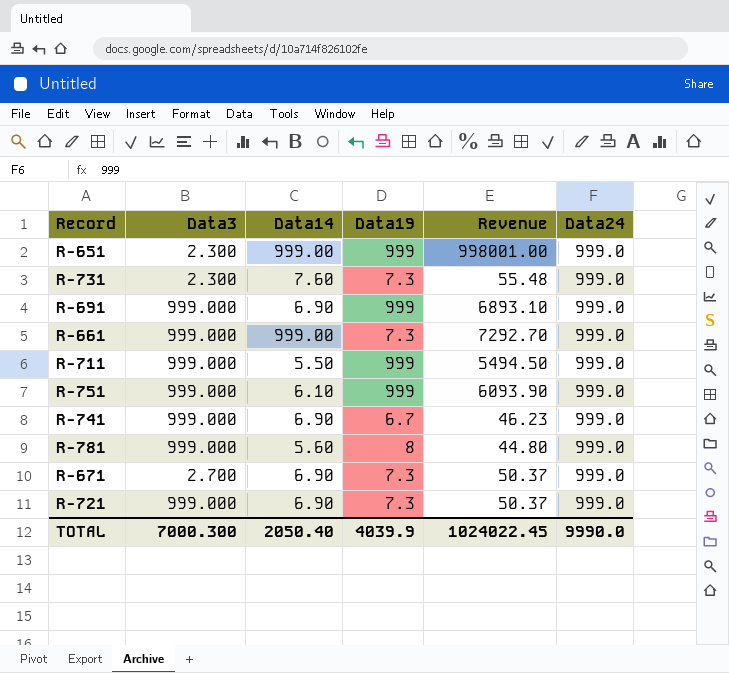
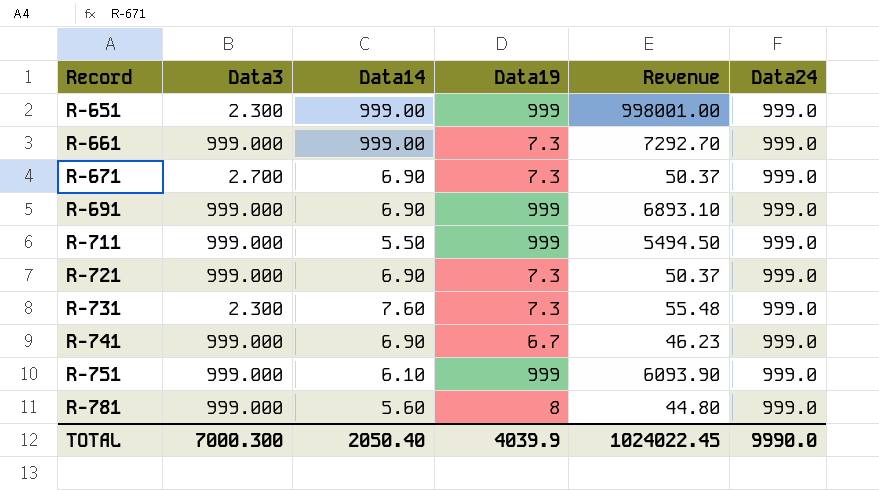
row order: none -> Record ascending

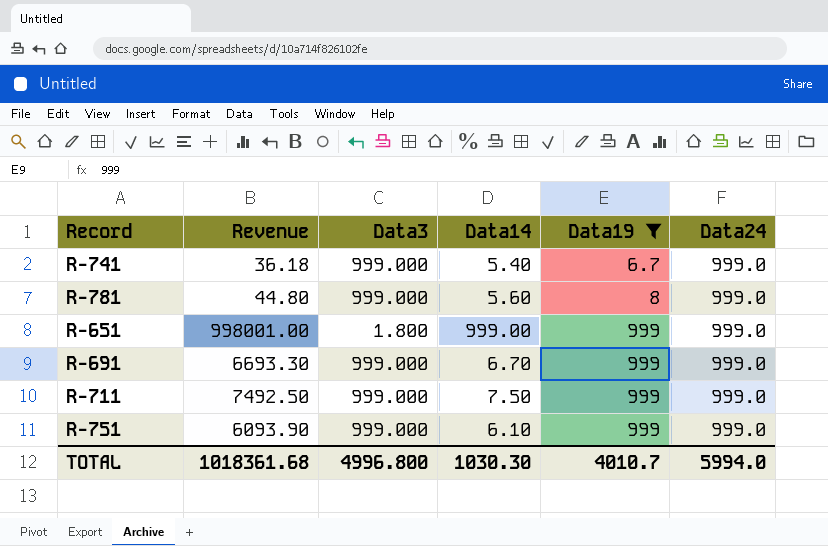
filter: none -> Data19 != 7.3
row order: Record ascending -> Data19 ascending
column Revenue | position: 5 -> 2
R-741 | Revenue: 46.23 -> 36.18
R-741 | Data14: 6.90 -> 5.40
R-651 | Data3: 2.300 -> 1.800
R-691 | Revenue: 6893.10 -> 6693.30
R-691 | Data14: 6.90 -> 6.70
R-711 | Revenue: 5494.50 -> 7492.50
R-711 | Data14: 5.50 -> 7.50
TOTAL | Revenue: 1024022.45 -> 1018361.68
TOTAL | Data3: 7000.300 -> 4996.800
TOTAL | Data14: 2050.40 -> 1030.30
TOTAL | Data19: 4039.9 -> 4010.7
TOTAL | Data24: 9990.0 -> 5994.0

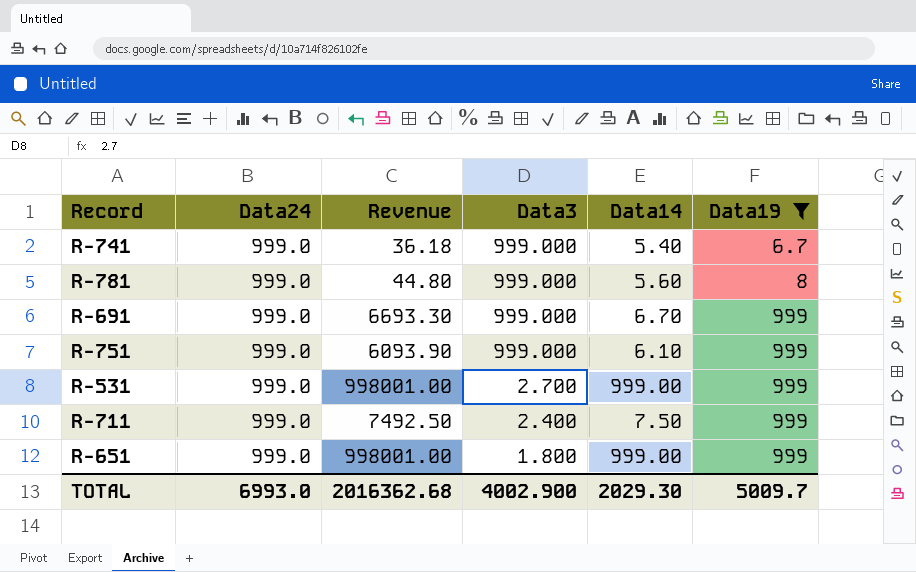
row order: Data19 ascending -> Data3 descending
column Data24 | position: 6 -> 2
row R-531: none -> 999.0 | 998001.00 | 2.700 | 999.00 | 999
R-711 | Data3: 999.000 -> 2.400
TOTAL | Data24: 5994.0 -> 6993.0
TOTAL | Revenue: 1018361.68 -> 2016362.68
TOTAL | Data3: 4996.800 -> 4002.900
TOTAL | Data14: 1030.30 -> 2029.30
TOTAL | Data19: 4010.7 -> 5009.7

